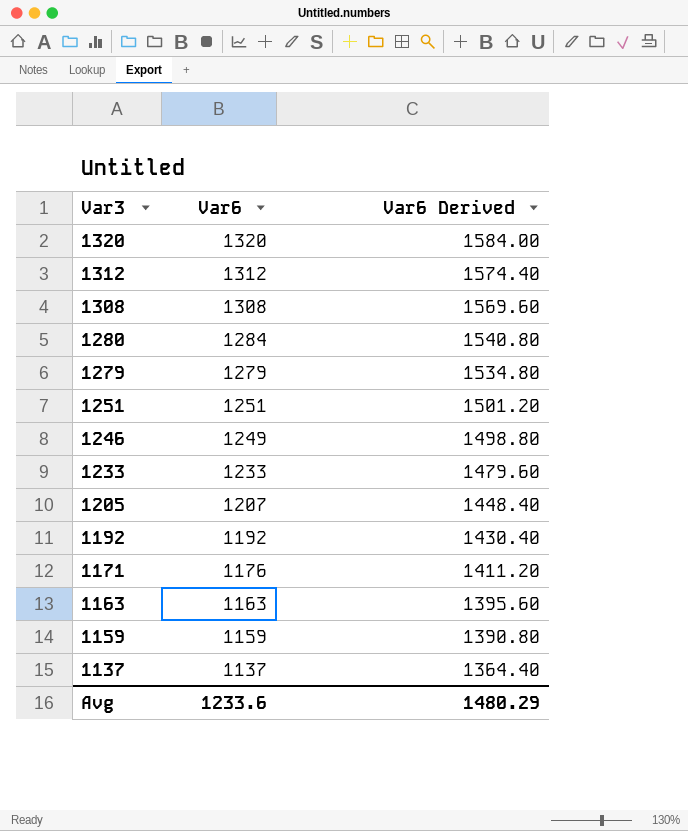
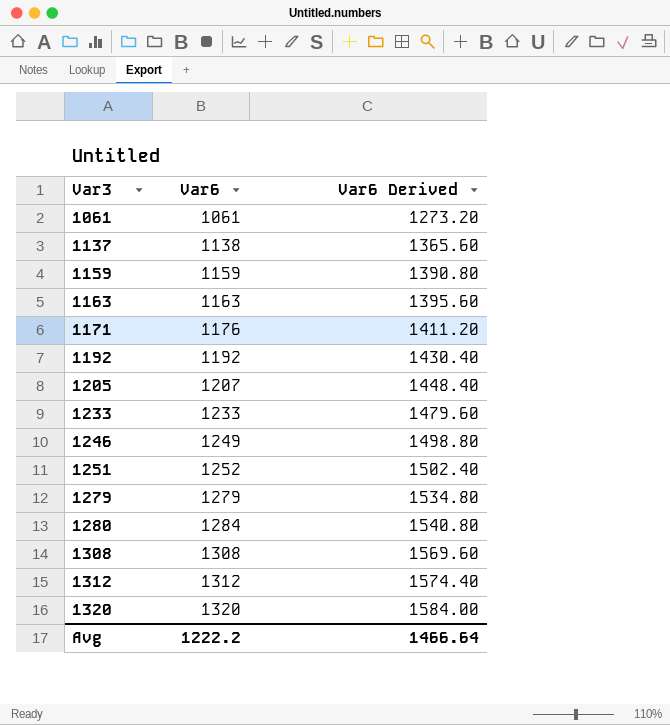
row order: Var3 descending -> Var3 ascending
row 1061: none -> 1061 | 1273.20
1137 | Var6: 1137 -> 1138
1137 | Var6 Derived: 1364.40 -> 1365.60
1251 | Var6: 1251 -> 1252
1251 | Var6 Derived: 1501.20 -> 1502.40
Avg | Var6: 1233.6 -> 1222.2
Avg | Var6 Derived: 1480.29 -> 1466.64

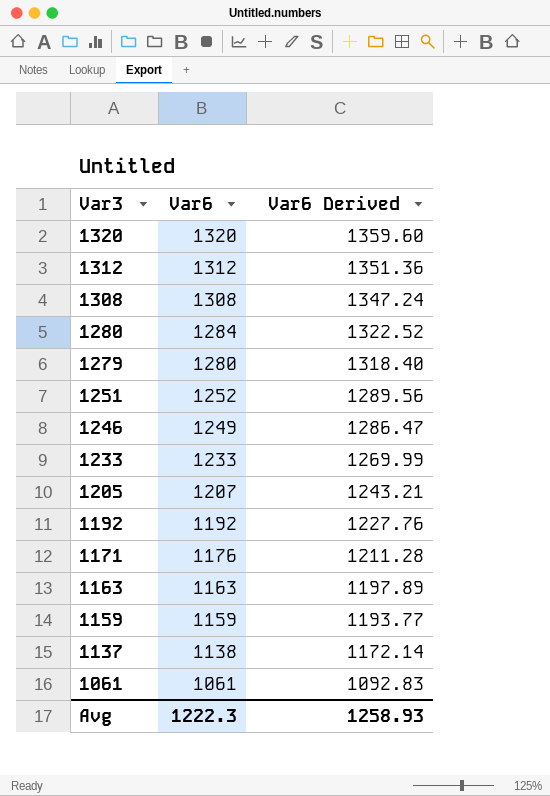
row order: Var3 ascending -> Var3 descending
column Var6 Derived | formula: [Var6] * 1.2 -> [Var6] * 1.03
1279 | Var6: 1279 -> 1280
Avg | Var6: 1222.2 -> 1222.3
Avg | Var6 Derived: 1466.64 -> 1258.93

